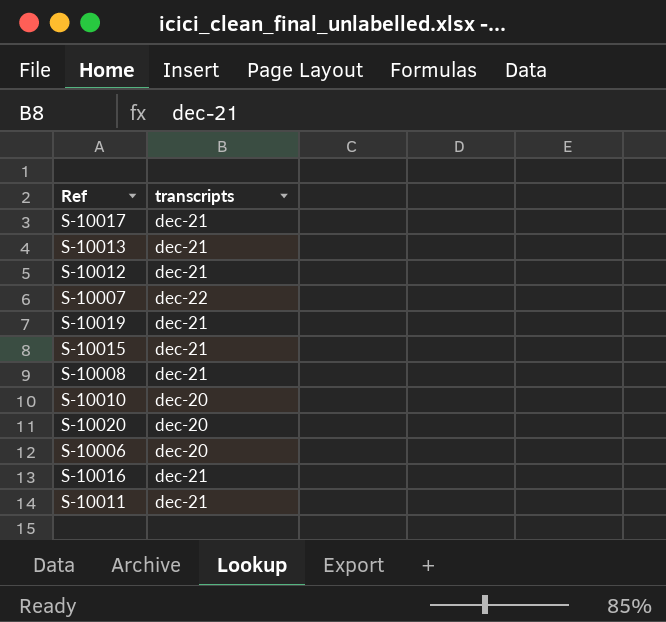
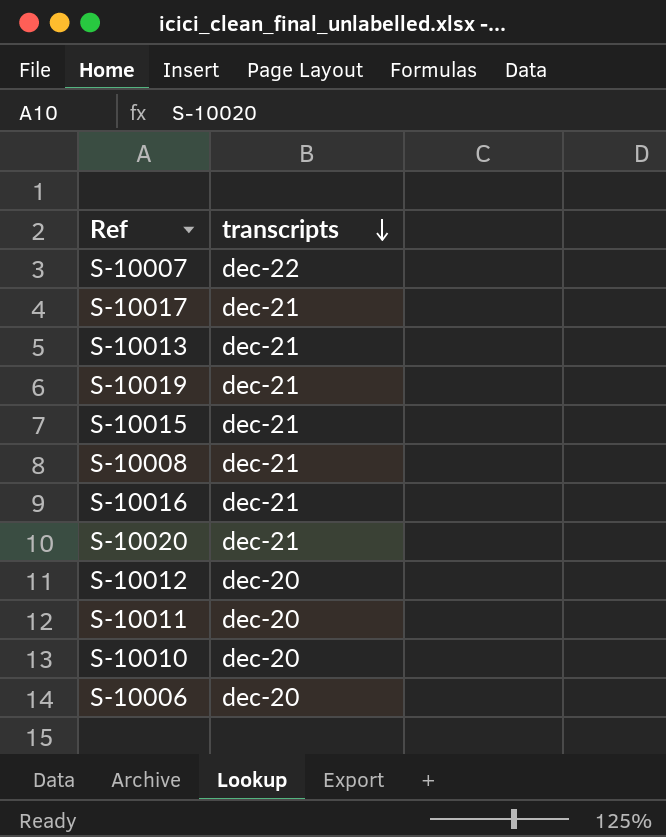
row order: none -> transcripts descending
S-10020 | transcripts: dec-20 -> dec-21
S-10012 | transcripts: dec-21 -> dec-20
S-10011 | transcripts: dec-21 -> dec-20

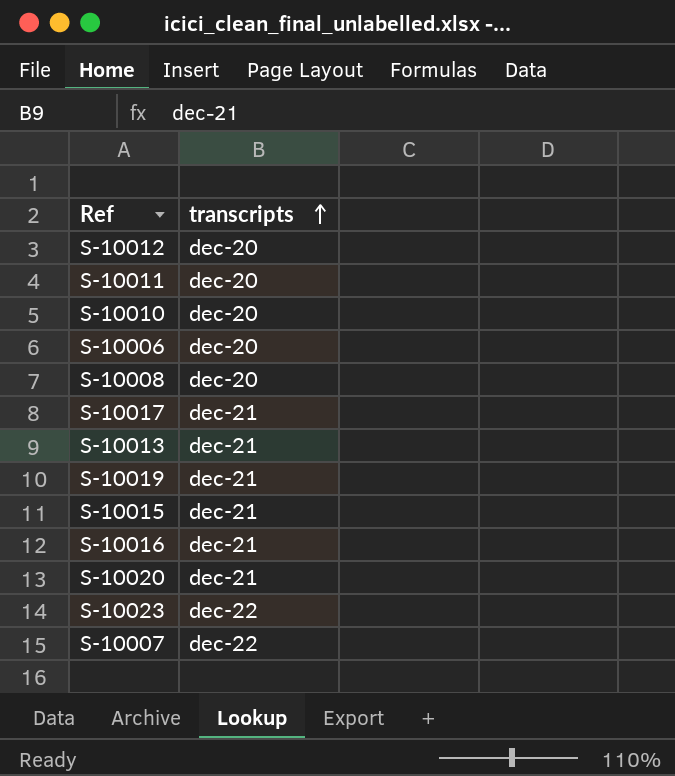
row order: transcripts descending -> transcripts ascending
S-10008 | transcripts: dec-21 -> dec-20
row S-10023: none -> dec-22

